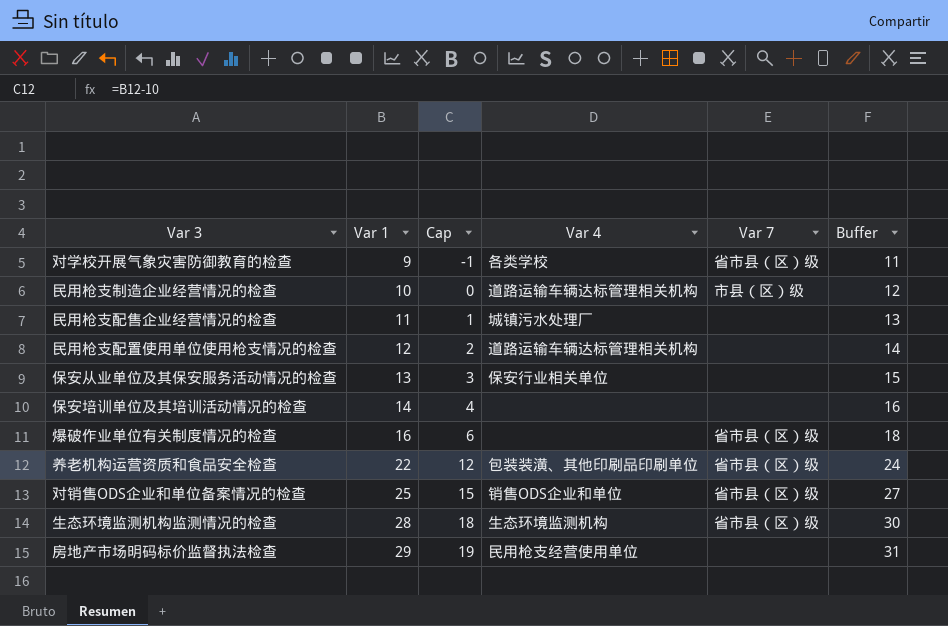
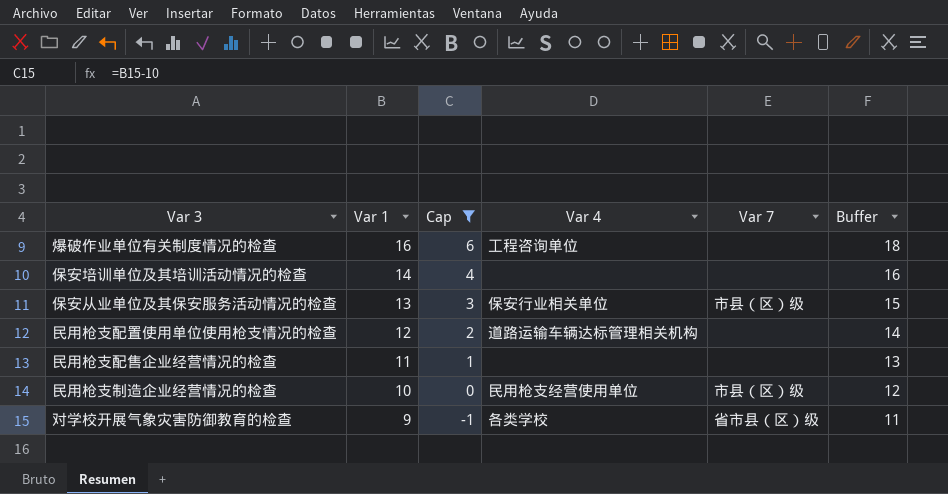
filter: none -> Cap <= 6
row order: Var 1 ascending -> Var 1 descending
爆破作业单位有关制度情况的检查 | Var 4: none -> 工程咨询单位
爆破作业单位有关制度情况的检查 | Var 7: 省市县（区）级 -> none
保安从业单位及其保安服务活动情况的检查 | Var 7: none -> 市县（区）级
民用枪支配售企业经营情况的检查 | Var 4: 城镇污水处理厂 -> none
民用枪支制造企业经营情况的检查 | Var 4: 道路运输车辆达标管理相关机构 -> 民用枪支经营使用单位

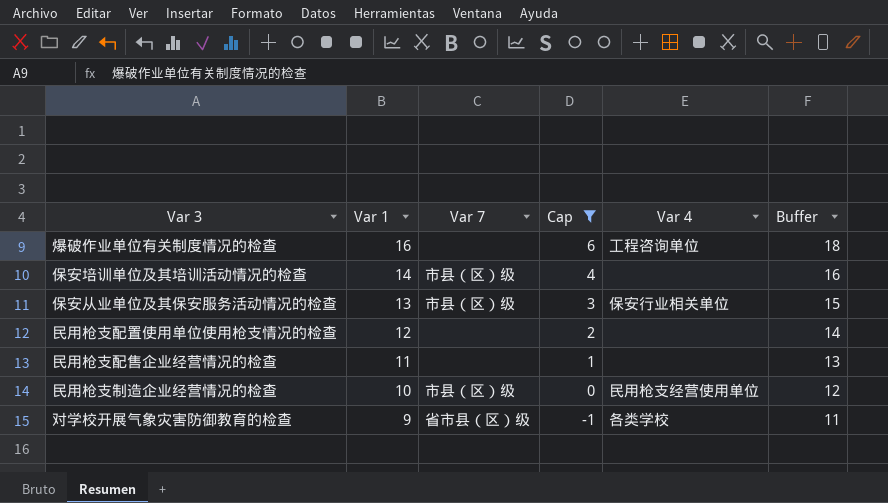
column Var 7 | position: 5 -> 3
保安培训单位及其培训活动情况的检查 | Var 7: none -> 市县（区）级
民用枪支配置使用单位使用枪支情况的检查 | Var 4: 道路运输车辆达标管理相关机构 -> none

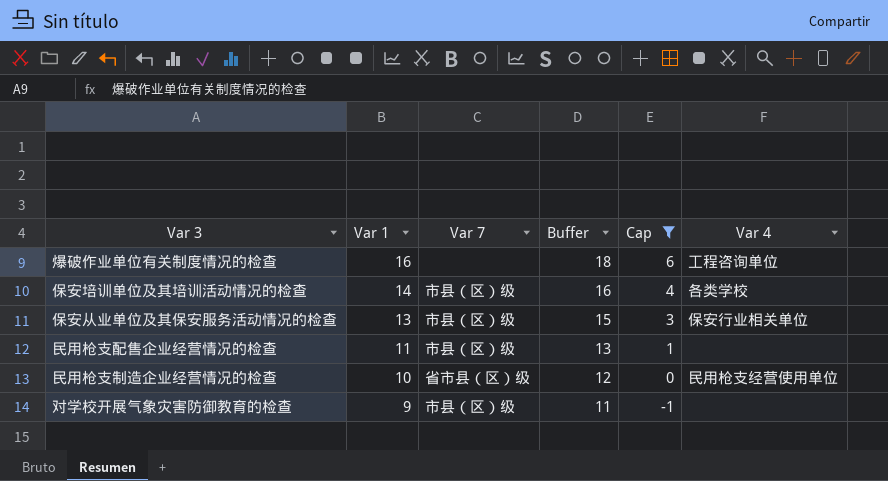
column Buffer | position: 6 -> 4
row 民用枪支配置使用单位使用枪支情况的检查: 12 | none | 2 | none | 14 -> none
保安培训单位及其培训活动情况的检查 | Var 4: none -> 各类学校
民用枪支配售企业经营情况的检查 | Var 7: none -> 市县（区）级
民用枪支制造企业经营情况的检查 | Var 7: 市县（区）级 -> 省市县（区）级
对学校开展气象灾害防御教育的检查 | Var 7: 省市县（区）级 -> 市县（区）级
对学校开展气象灾害防御教育的检查 | Var 4: 各类学校 -> none

